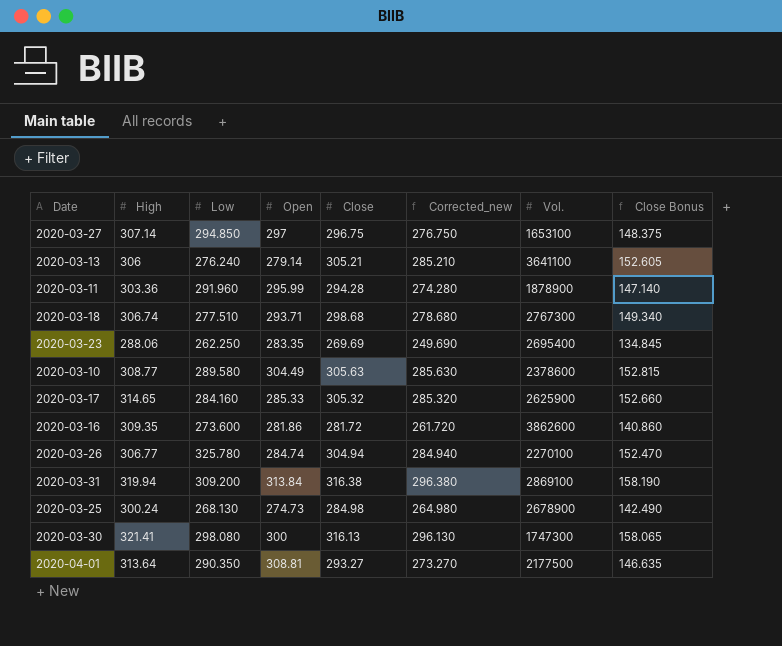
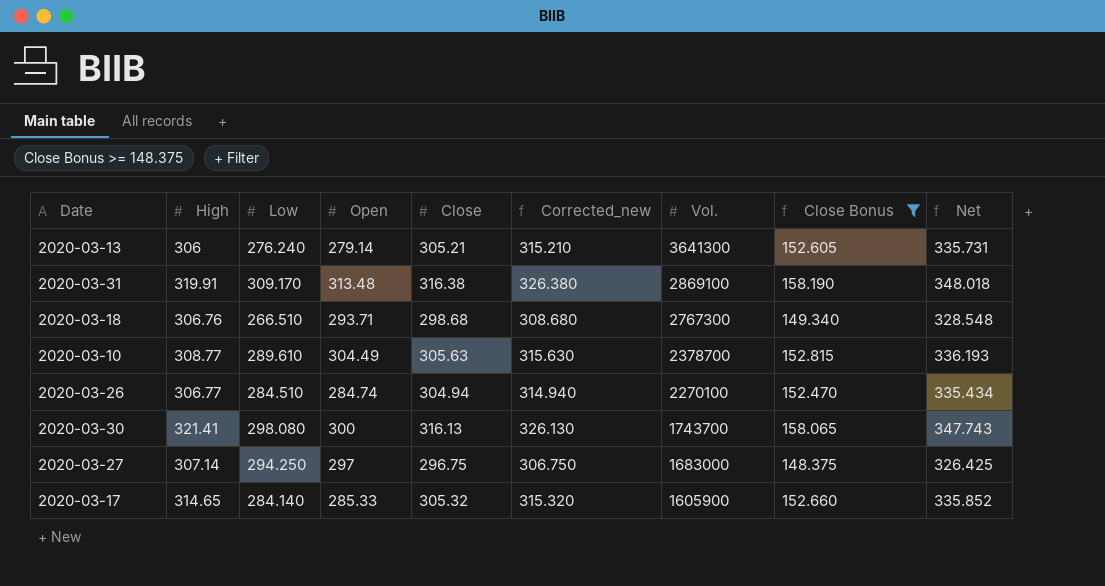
filter: none -> Close Bonus >= 148.375
row order: none -> Vol. descending
column Corrected_new | formula: [Close] - 20 -> [Close] + 10
column Net | formula: none -> [Close] * 1.1
2020-03-13 | Vol.: 3641100 -> 3641300
2020-03-31 | High: 319.94 -> 319.91
2020-03-31 | Low: 309.200 -> 309.170
2020-03-31 | Open: 313.84 -> 313.48
2020-03-18 | High: 306.74 -> 306.76
2020-03-18 | Low: 277.510 -> 266.510
2020-03-10 | Low: 289.580 -> 289.610
2020-03-10 | Vol.: 2378600 -> 2378700
2020-03-26 | Low: 325.780 -> 284.510
2020-03-30 | Vol.: 1747300 -> 1743700
2020-03-27 | Low: 294.850 -> 294.250
2020-03-27 | Vol.: 1653100 -> 1683000
2020-03-17 | Low: 284.160 -> 284.140
2020-03-17 | Vol.: 2625900 -> 1605900

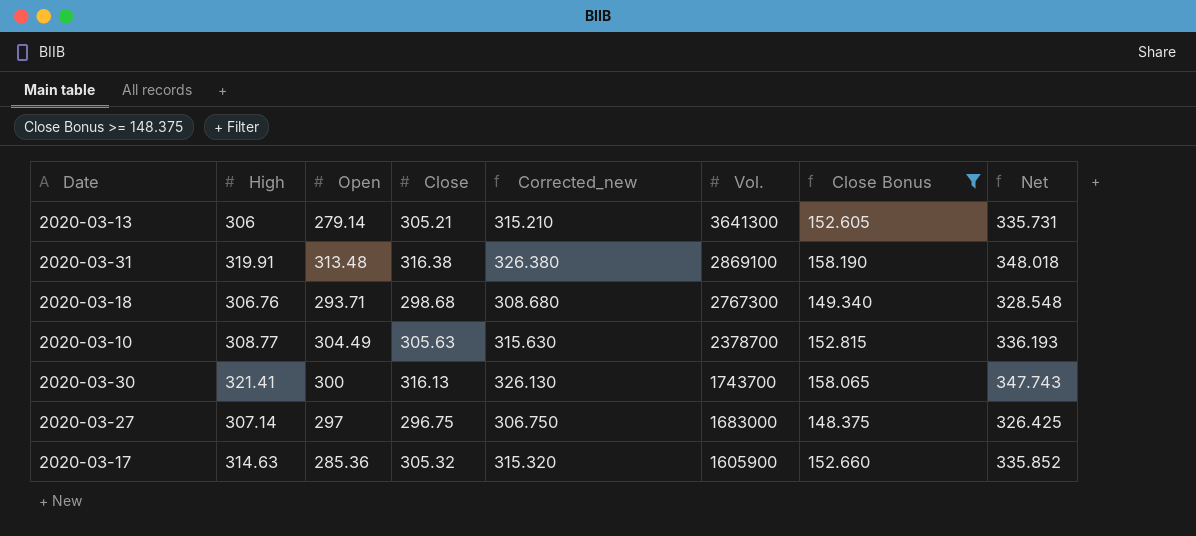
column Low | position: 3 -> none
row 2020-03-26: 306.77 | 284.510 | 284.74 | 304.94 | 314.940 | 2270100 | 152.470 | 335.434 -> none
2020-03-17 | High: 314.65 -> 314.63
2020-03-17 | Open: 285.33 -> 285.36

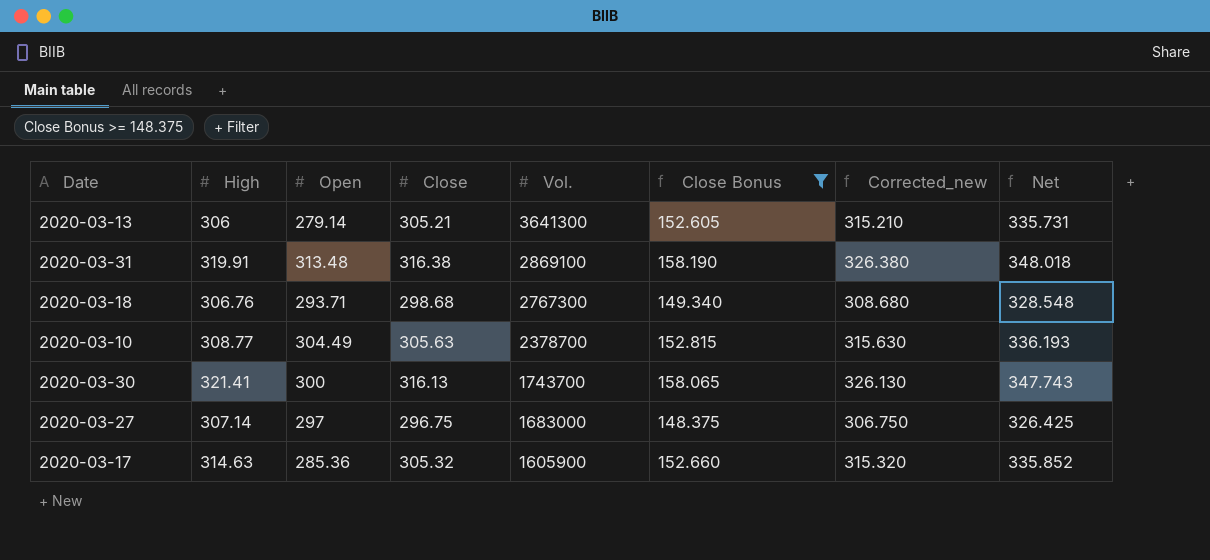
column Corrected_new | position: 5 -> 7

